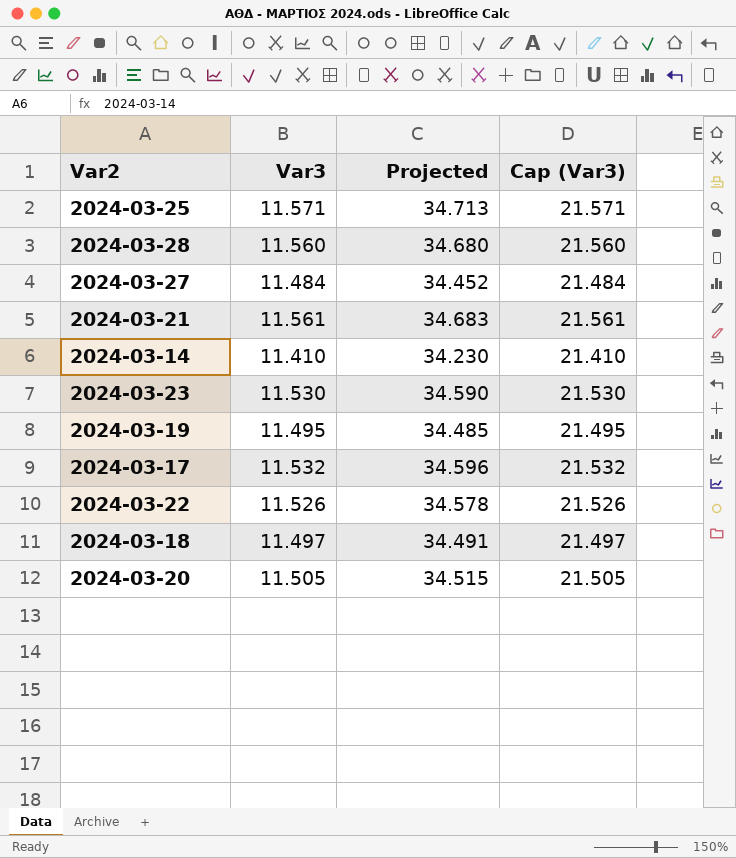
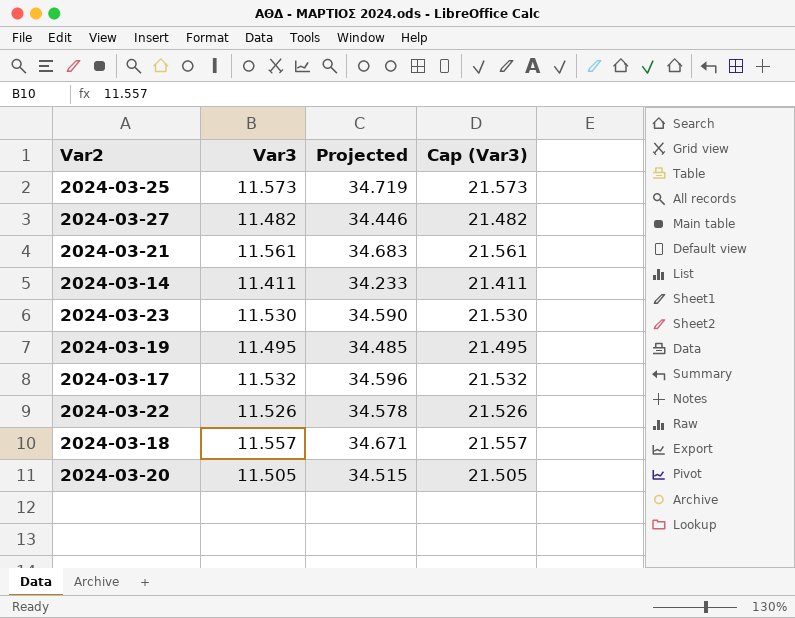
row 2024-03-28: 11.560 | 34.680 | 21.560 -> none
2024-03-25 | Var3: 11.571 -> 11.573
2024-03-25 | Projected: 34.713 -> 34.719
2024-03-25 | Cap (Var3): 21.571 -> 21.573
2024-03-27 | Var3: 11.484 -> 11.482
2024-03-27 | Projected: 34.452 -> 34.446
2024-03-27 | Cap (Var3): 21.484 -> 21.482
2024-03-14 | Var3: 11.410 -> 11.411
2024-03-14 | Projected: 34.230 -> 34.233
2024-03-14 | Cap (Var3): 21.410 -> 21.411
2024-03-18 | Var3: 11.497 -> 11.557
2024-03-18 | Projected: 34.491 -> 34.671
2024-03-18 | Cap (Var3): 21.497 -> 21.557

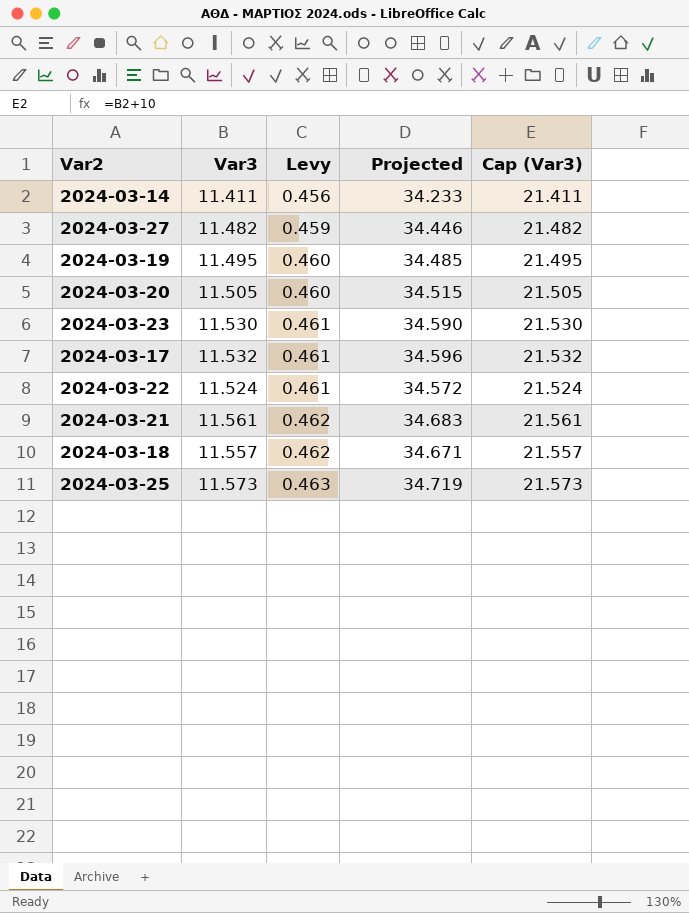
row order: none -> Levy ascending
column Levy | formula: none -> [Var3] * 0.04
2024-03-22 | Var3: 11.526 -> 11.524
2024-03-22 | Projected: 34.578 -> 34.572
2024-03-22 | Cap (Var3): 21.526 -> 21.524

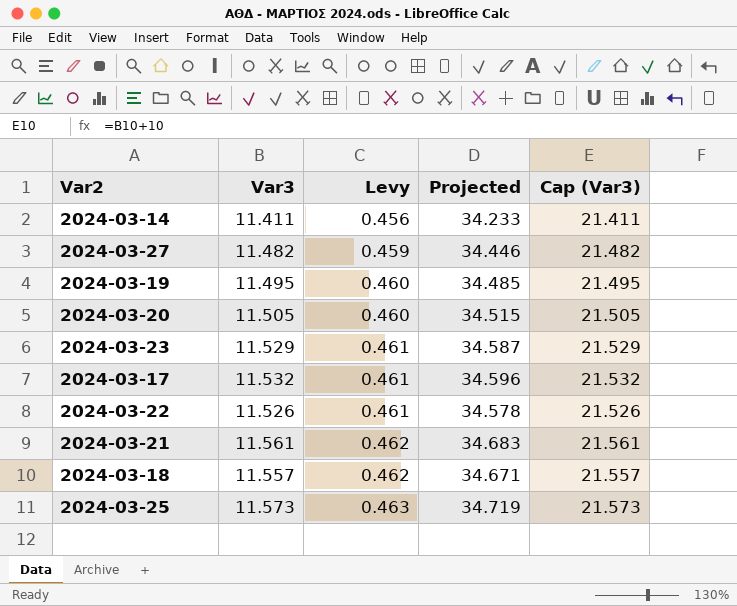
2024-03-23 | Var3: 11.530 -> 11.529
2024-03-23 | Projected: 34.590 -> 34.587
2024-03-23 | Cap (Var3): 21.530 -> 21.529
2024-03-22 | Var3: 11.524 -> 11.526
2024-03-22 | Projected: 34.572 -> 34.578
2024-03-22 | Cap (Var3): 21.524 -> 21.526

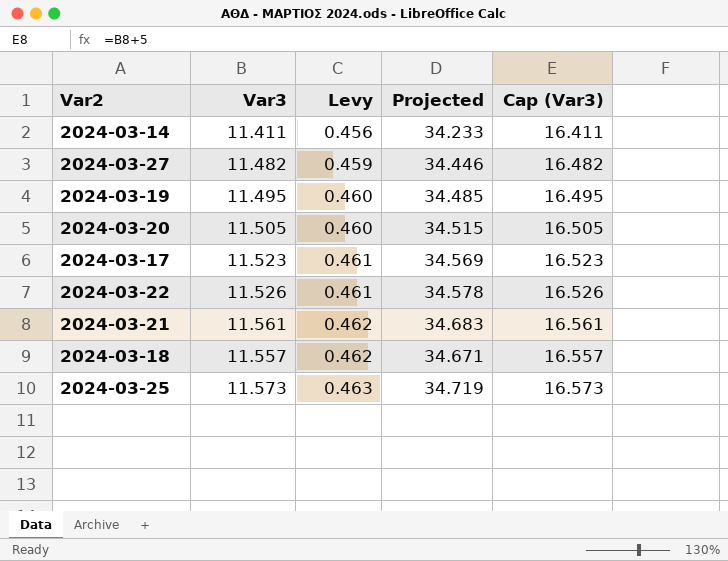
column Cap (Var3) | formula: [Var3] + 10 -> [Var3] + 5
row 2024-03-23: 11.529 | 0.461 | 34.587 | 21.529 -> none
2024-03-17 | Var3: 11.532 -> 11.523
2024-03-17 | Projected: 34.596 -> 34.569

